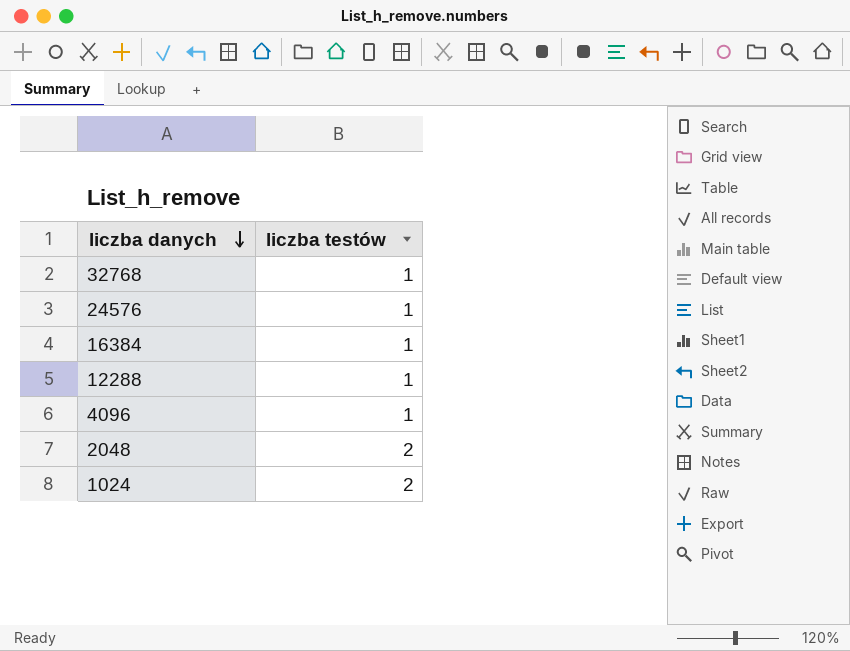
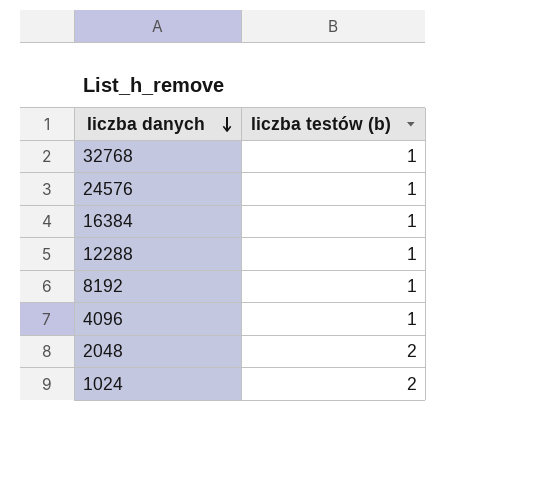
column name: liczba testów -> liczba testów (b)
row 8192: none -> 1

